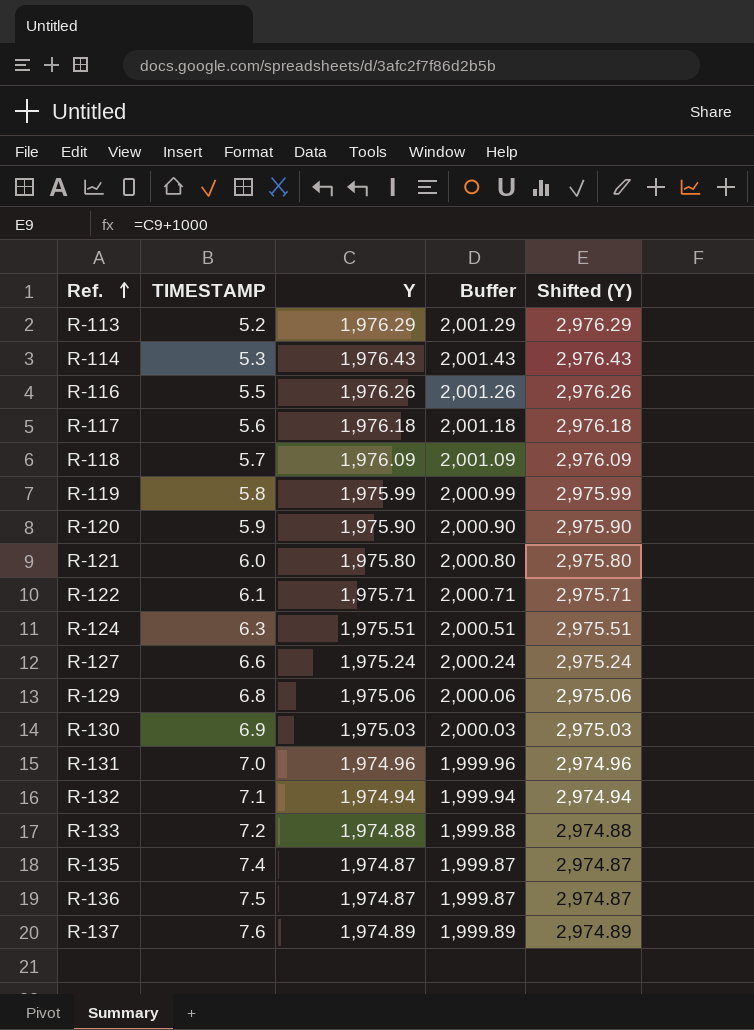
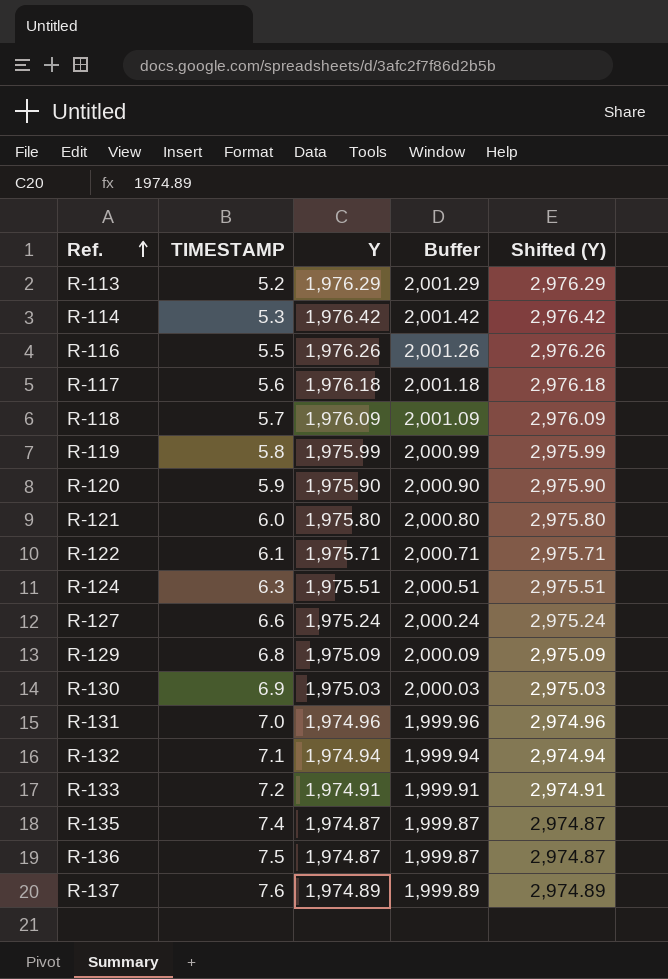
R-114 | Y: 1,976.43 -> 1,976.42
R-114 | Buffer: 2,001.43 -> 2,001.42
R-114 | Shifted (Y): 2,976.43 -> 2,976.42
R-129 | Y: 1,975.06 -> 1,975.09
R-129 | Buffer: 2,000.06 -> 2,000.09
R-129 | Shifted (Y): 2,975.06 -> 2,975.09
R-133 | Y: 1,974.88 -> 1,974.91
R-133 | Buffer: 1,999.88 -> 1,999.91
R-133 | Shifted (Y): 2,974.88 -> 2,974.91

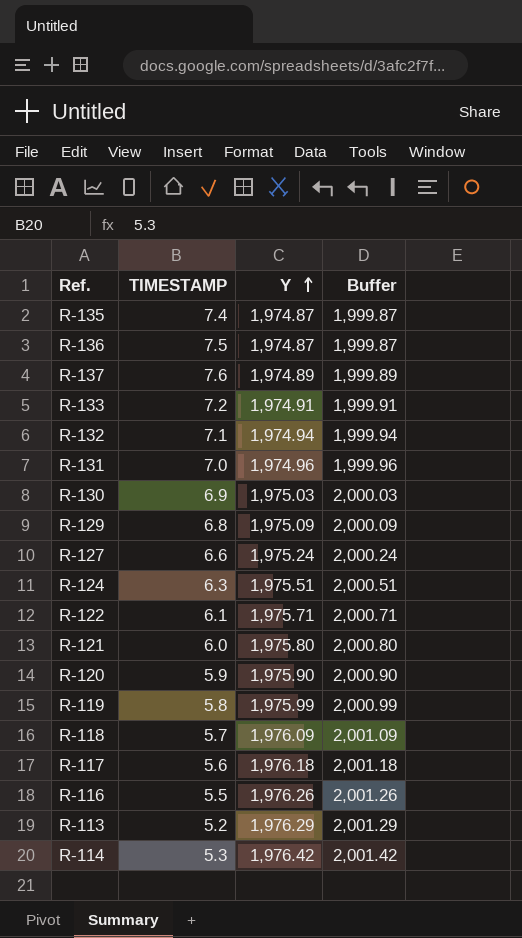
row order: Ref. ascending -> Y ascending
column Shifted (Y) | formula: [Y] + 1000 -> none

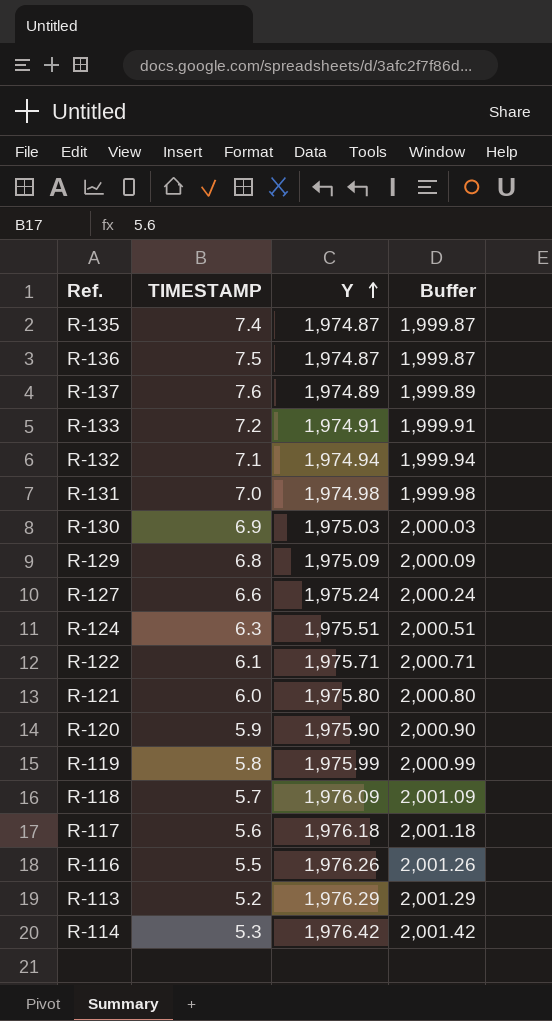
R-131 | Y: 1,974.96 -> 1,974.98
R-131 | Buffer: 1,999.96 -> 1,999.98

